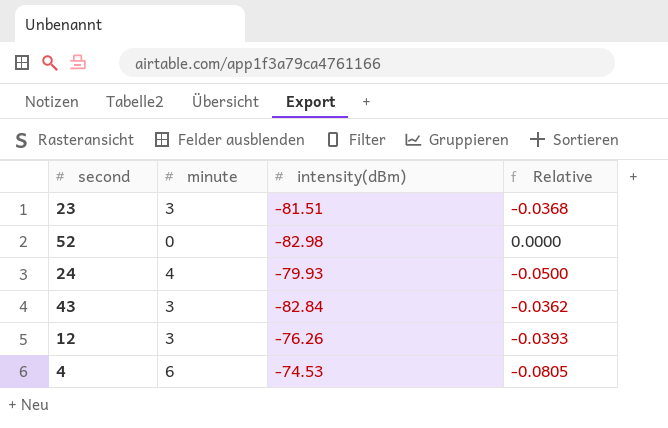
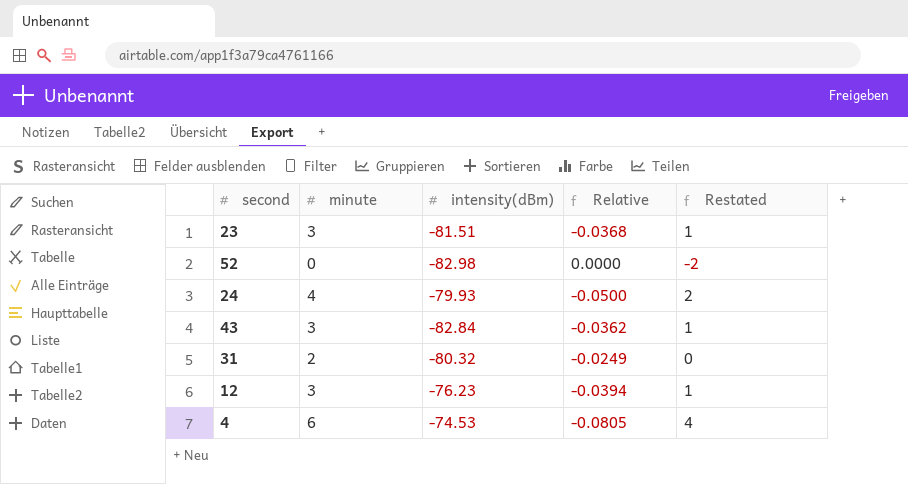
column Restated | formula: none -> [minute] - 2
row 31: none -> 2 | -80.32 | -0.0249 | 0
12 | intensity(dBm): -76.26 -> -76.23
12 | Relative: -0.0393 -> -0.0394

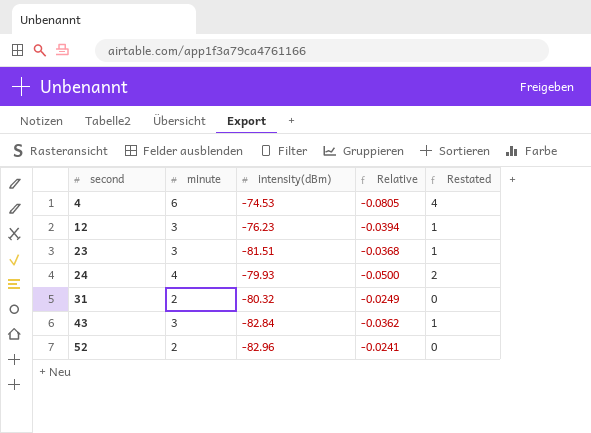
row order: none -> second ascending
52 | minute: 0 -> 2
52 | intensity(dBm): -82.98 -> -82.96
52 | Relative: 0.0000 -> -0.0241
52 | Restated: -2 -> 0

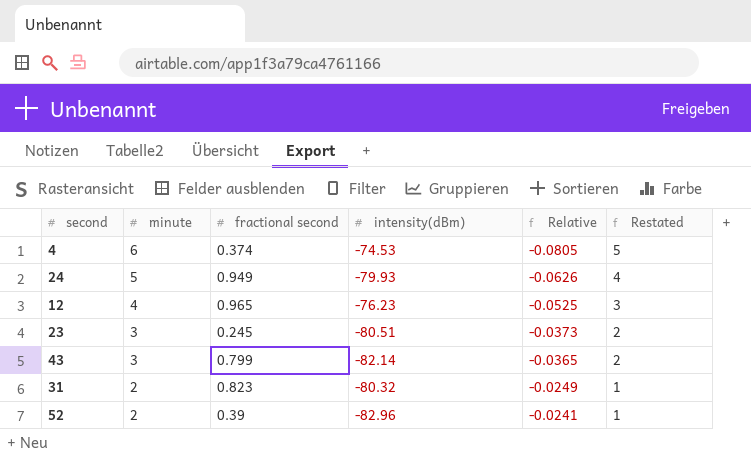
row order: second ascending -> minute descending
column fractional second | position: none -> 3
column Restated | formula: [minute] - 2 -> [minute] - 1
24 | minute: 4 -> 5
24 | Relative: -0.0500 -> -0.0626
12 | minute: 3 -> 4
12 | Relative: -0.0394 -> -0.0525
23 | intensity(dBm): -81.51 -> -80.51
23 | Relative: -0.0368 -> -0.0373
43 | intensity(dBm): -82.84 -> -82.14
43 | Relative: -0.0362 -> -0.0365

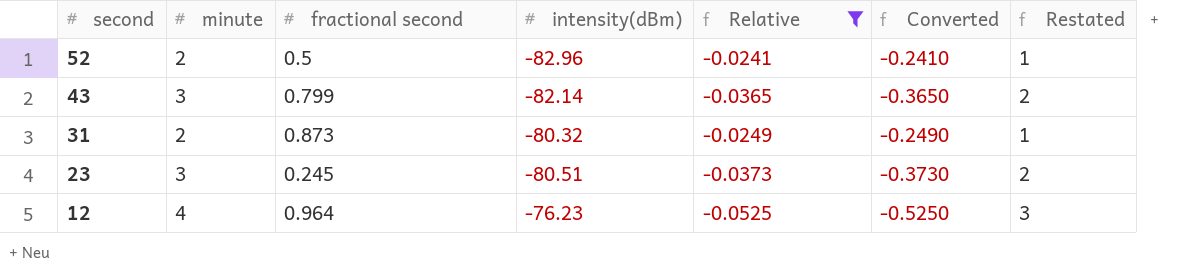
filter: none -> Relative >= -0.0525
row order: minute descending -> second descending
column Converted | formula: none -> [Relative] * 10
52 | fractional second: 0.39 -> 0.5
31 | fractional second: 0.823 -> 0.873
12 | fractional second: 0.965 -> 0.964

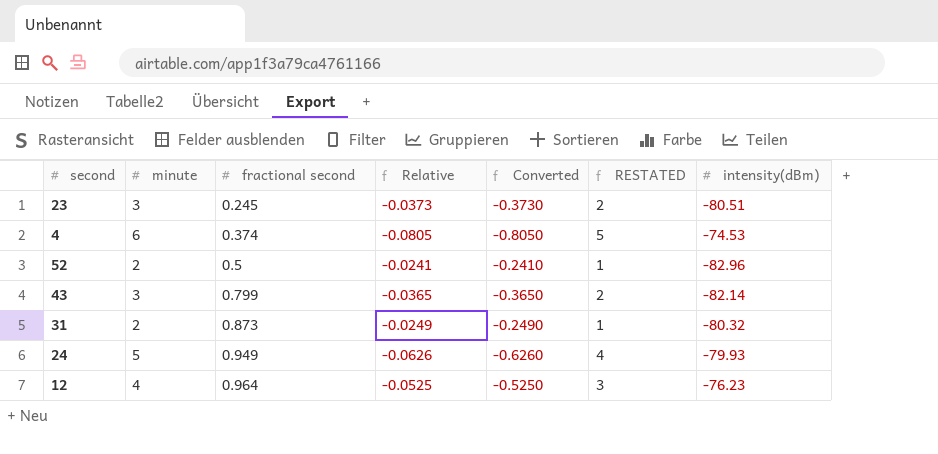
filter: Relative >= -0.0525 -> none
row order: second descending -> fractional second ascending
column name: Restated -> RESTATED
column intensity(dBm) | position: 4 -> 7

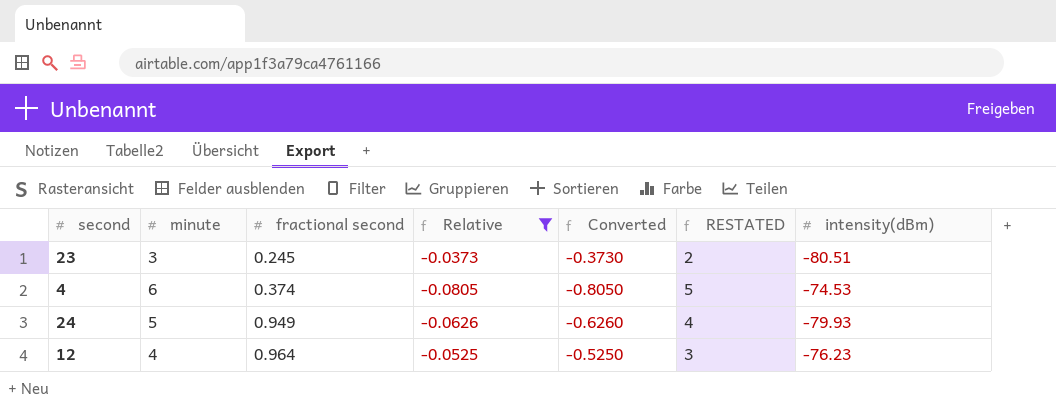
filter: none -> Relative <= -0.0373

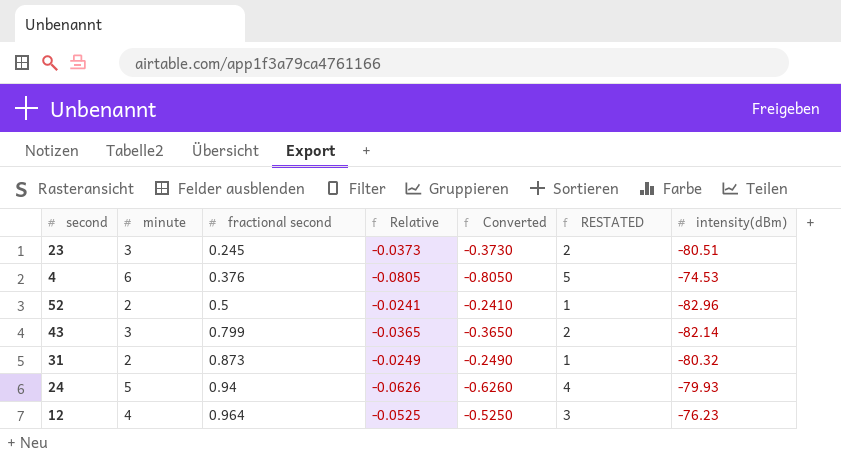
filter: Relative <= -0.0373 -> none
4 | fractional second: 0.374 -> 0.376
24 | fractional second: 0.949 -> 0.94

